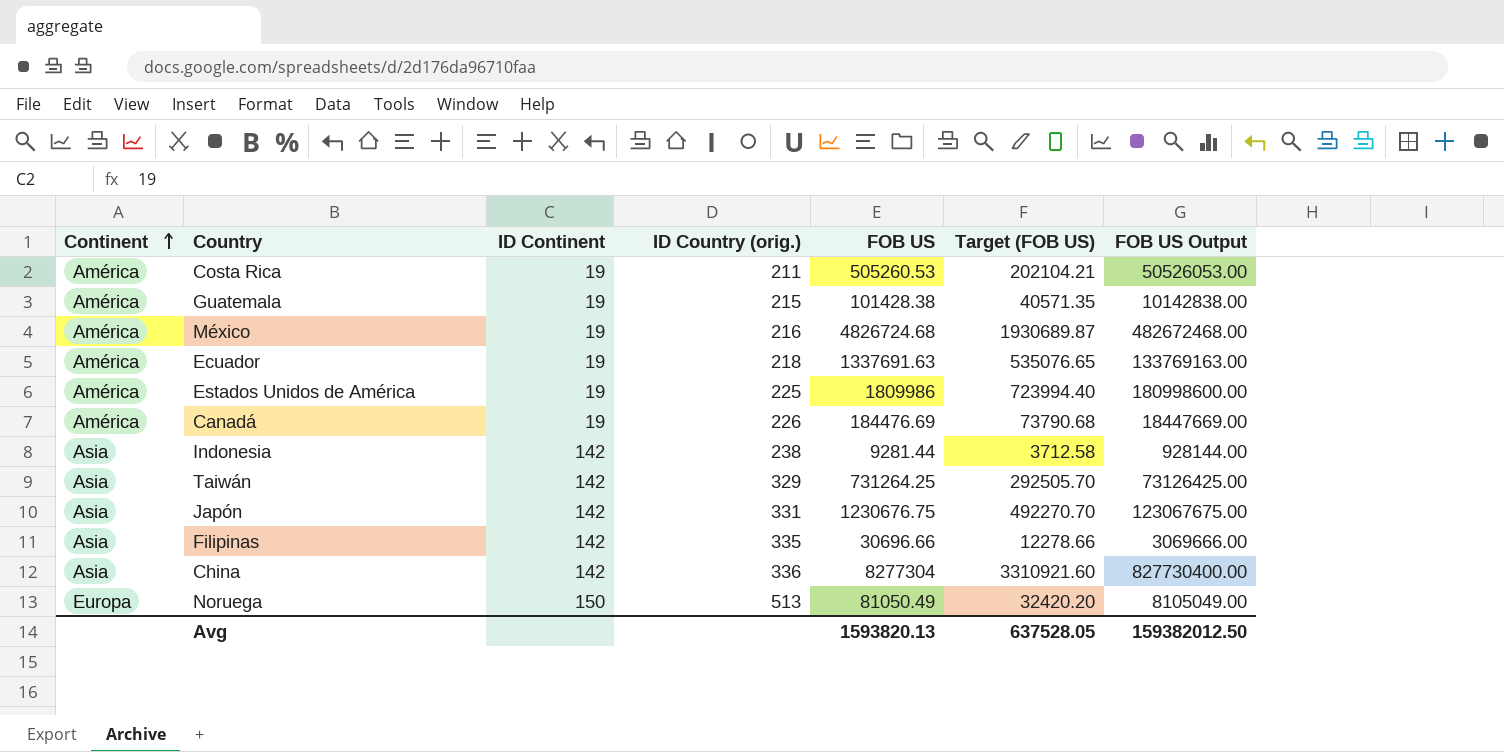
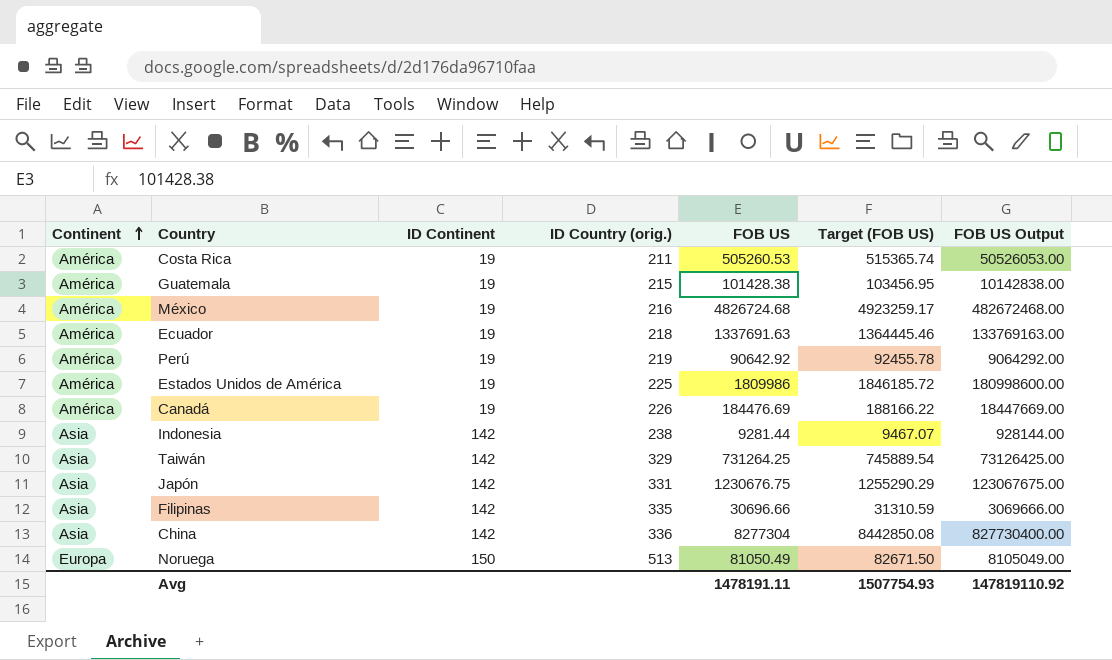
column Target (FOB US) | formula: [FOB US] * 0.4 -> [FOB US] * 1.02
row Perú: none -> América | 19 | 219 | 90642.92 | 92455.78 | 9064292.00
Avg | FOB US: 1593820.13 -> 1478191.11
Avg | Target (FOB US): 637528.05 -> 1507754.93
Avg | FOB US Output: 159382012.50 -> 147819110.92

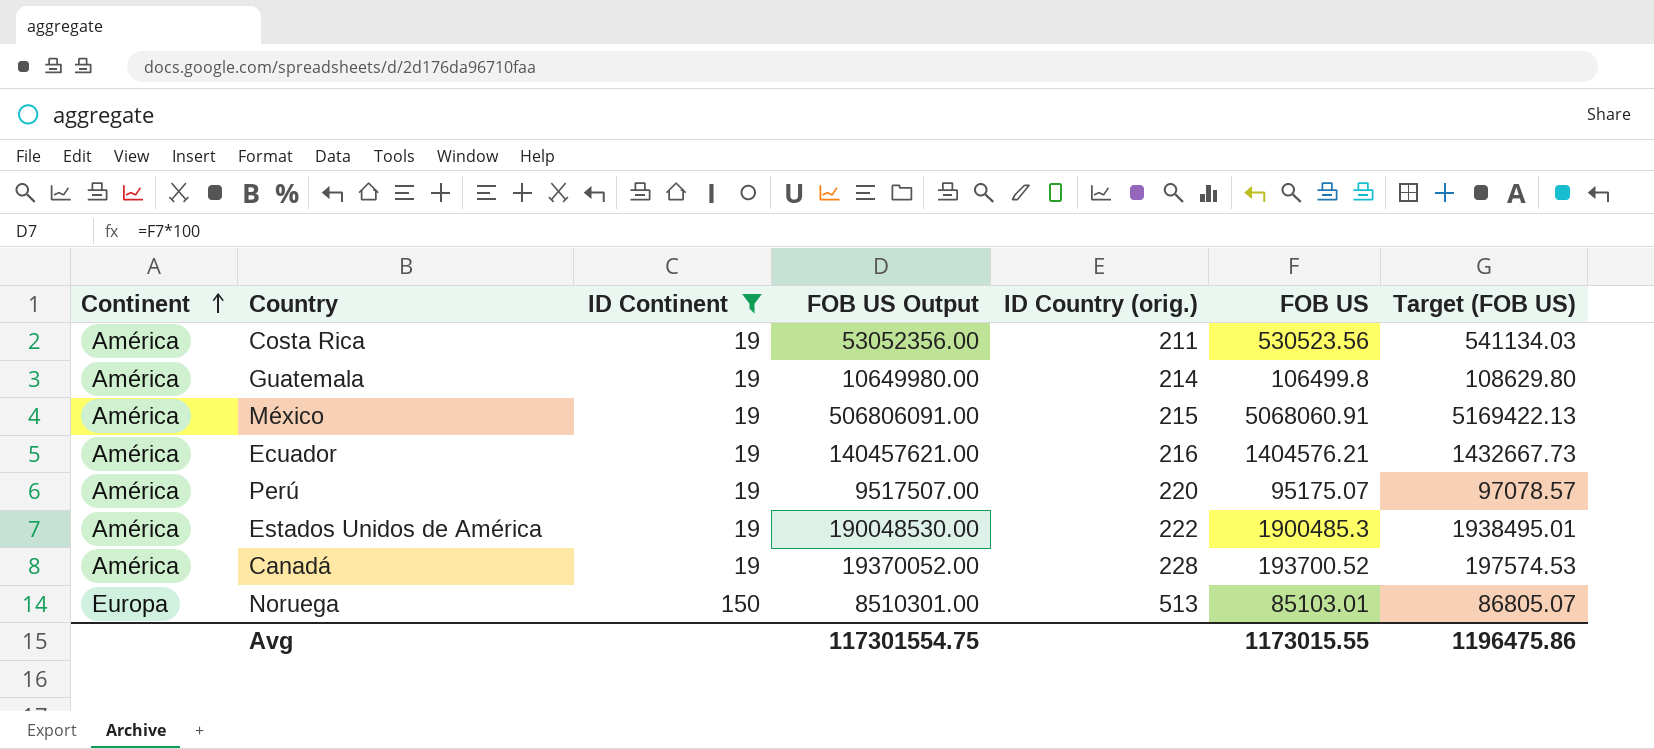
filter: none -> ID Continent != 142
column FOB US Output | position: 7 -> 4
Costa Rica | FOB US Output: 50526053.00 -> 53052356.00
Costa Rica | FOB US: 505260.53 -> 530523.56
Costa Rica | Target (FOB US): 515365.74 -> 541134.03
Guatemala | FOB US Output: 10142838.00 -> 10649980.00
Guatemala | ID Country (orig.): 215 -> 214
Guatemala | FOB US: 101428.38 -> 106499.8
Guatemala | Target (FOB US): 103456.95 -> 108629.80
México | FOB US Output: 482672468.00 -> 506806091.00
México | ID Country (orig.): 216 -> 215
México | FOB US: 4826724.68 -> 5068060.91
México | Target (FOB US): 4923259.17 -> 5169422.13
Ecuador | FOB US Output: 133769163.00 -> 140457621.00
Ecuador | ID Country (orig.): 218 -> 216
Ecuador | FOB US: 1337691.63 -> 1404576.21
Ecuador | Target (FOB US): 1364445.46 -> 1432667.73
Perú | FOB US Output: 9064292.00 -> 9517507.00
Perú | ID Country (orig.): 219 -> 220
Perú | FOB US: 90642.92 -> 95175.07
Perú | Target (FOB US): 92455.78 -> 97078.57
Estados Unidos de América | FOB US Output: 180998600.00 -> 190048530.00
Estados Unidos de América | ID Country (orig.): 225 -> 222
Estados Unidos de América | FOB US: 1809986 -> 1900485.3
Estados Unidos de América | Target (FOB US): 1846185.72 -> 1938495.01
Canadá | FOB US Output: 18447669.00 -> 19370052.00
Canadá | ID Country (orig.): 226 -> 228
Canadá | FOB US: 184476.69 -> 193700.52
Canadá | Target (FOB US): 188166.22 -> 197574.53
Noruega | FOB US Output: 8105049.00 -> 8510301.00
Noruega | FOB US: 81050.49 -> 85103.01
Noruega | Target (FOB US): 82671.50 -> 86805.07
Avg | FOB US Output: 147819110.92 -> 117301554.75
Avg | FOB US: 1478191.11 -> 1173015.55
Avg | Target (FOB US): 1507754.93 -> 1196475.86

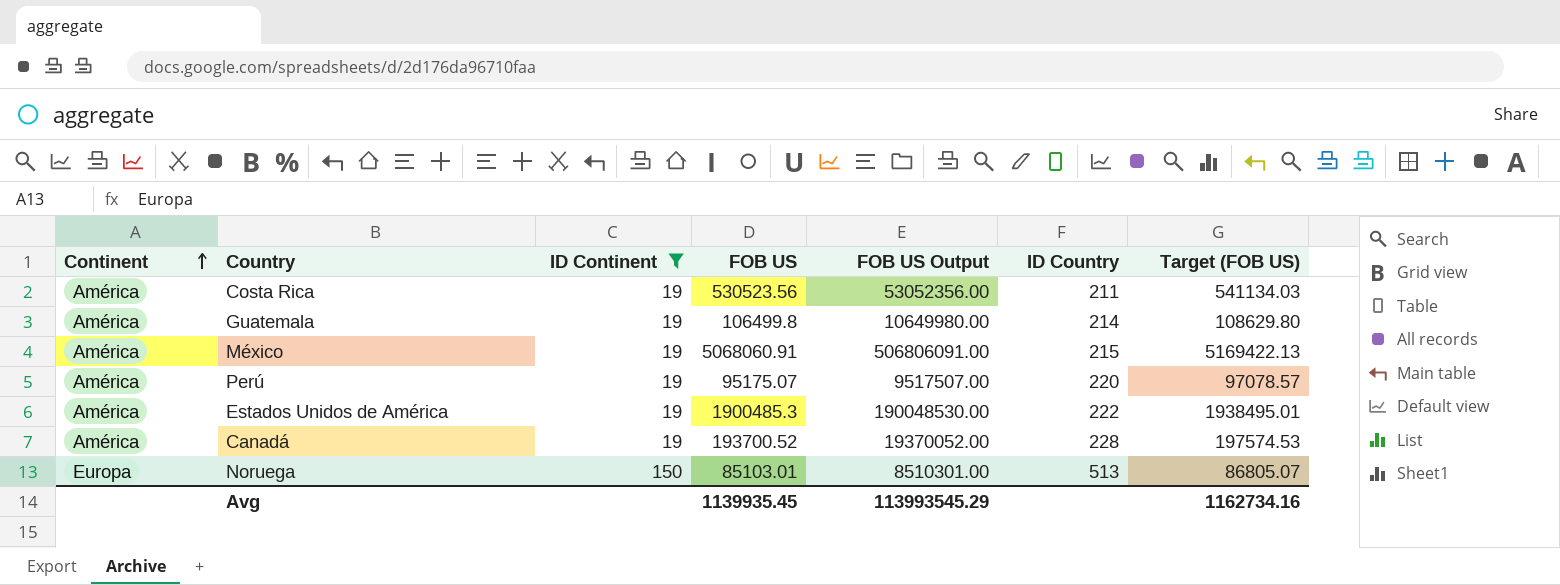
column FOB US | position: 6 -> 4
column name: ID Country (orig.) -> ID Country
row Ecuador: América | 19 | 140457621.00 | 216 | 1404576.21 | 1432667.73 -> none
Avg | FOB US: 1173015.55 -> 1139935.45
Avg | FOB US Output: 117301554.75 -> 113993545.29
Avg | Target (FOB US): 1196475.86 -> 1162734.16

